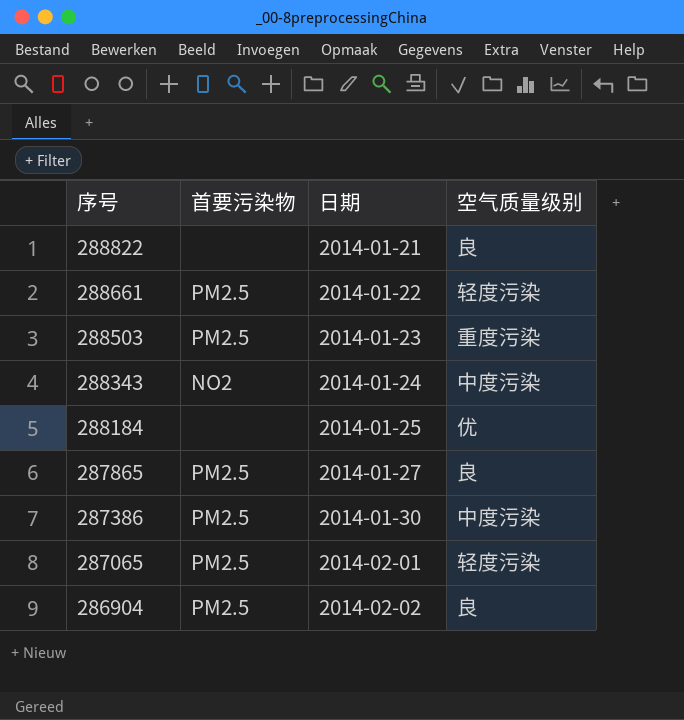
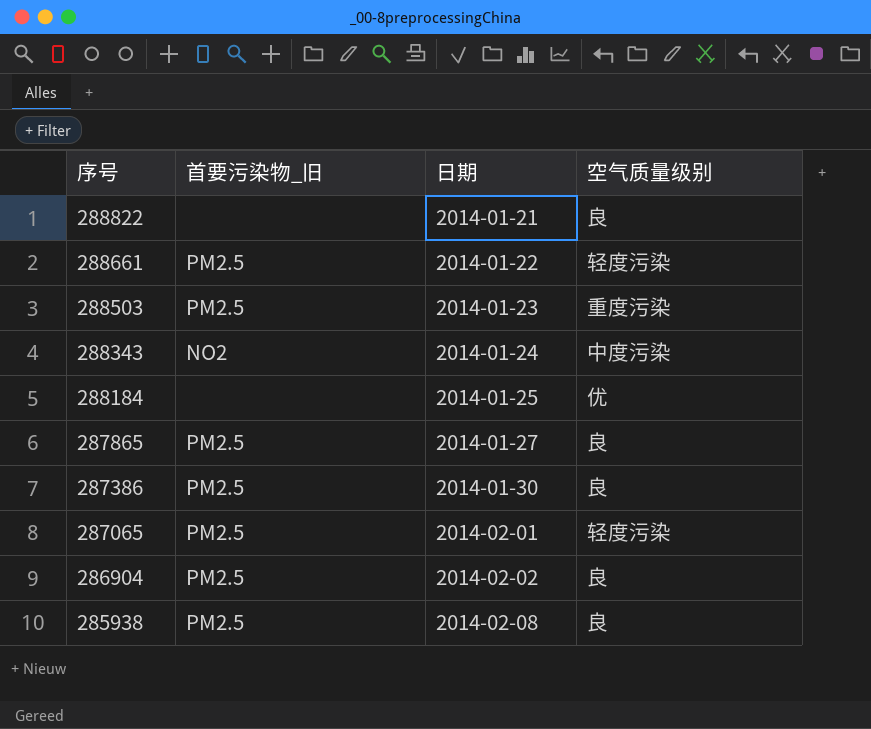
column name: 首要污染物 -> 首要污染物_旧
287386 | 空气质量级别: 中度污染 -> 良
row 285938: none -> PM2.5 | 2014-02-08 | 良

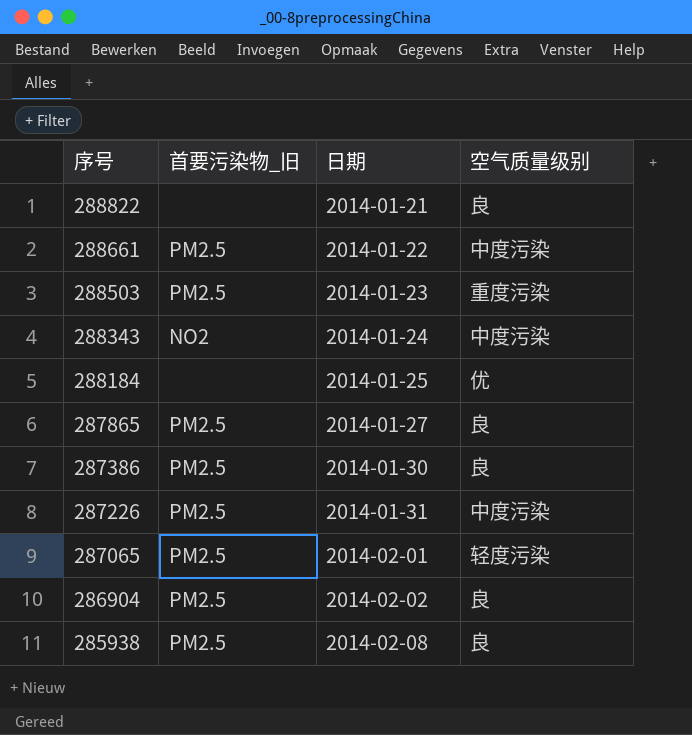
288661 | 空气质量级别: 轻度污染 -> 中度污染
row 287226: none -> PM2.5 | 2014-01-31 | 中度污染

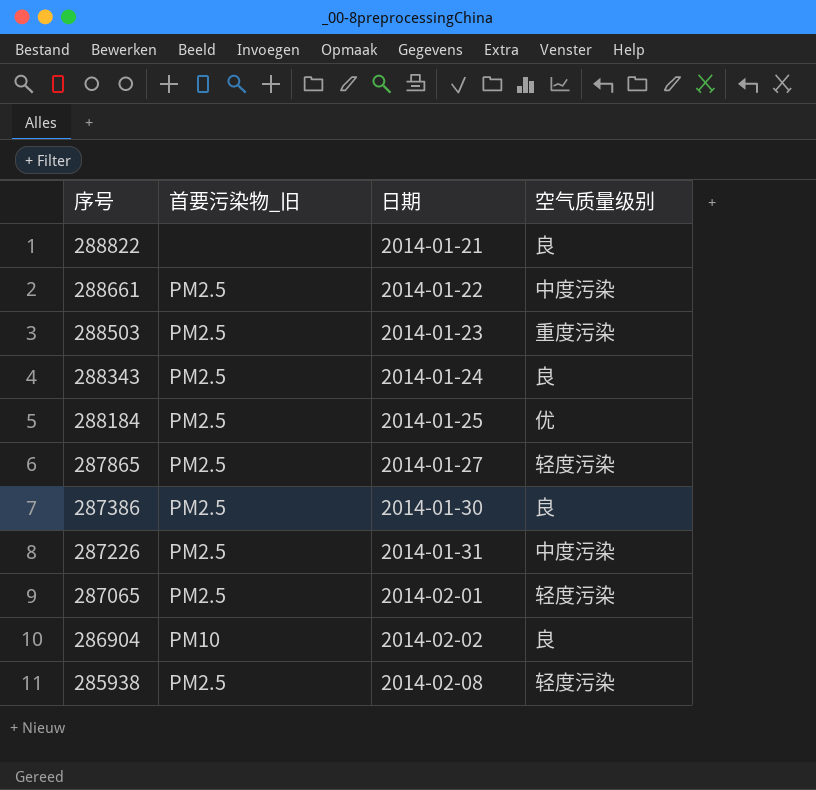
288343 | 首要污染物_旧: NO2 -> PM2.5
288343 | 空气质量级别: 中度污染 -> 良
288184 | 首要污染物_旧: none -> PM2.5
287865 | 空气质量级别: 良 -> 轻度污染
286904 | 首要污染物_旧: PM2.5 -> PM10
285938 | 空气质量级别: 良 -> 轻度污染

